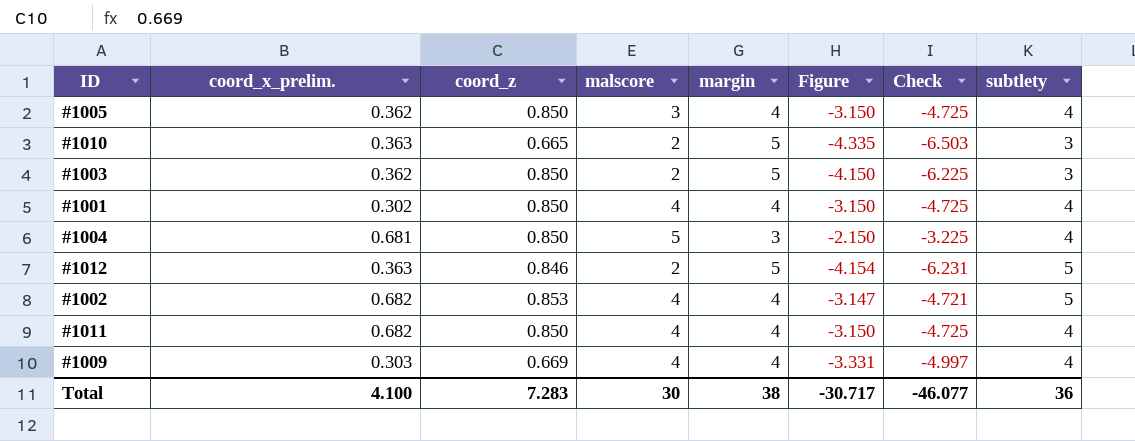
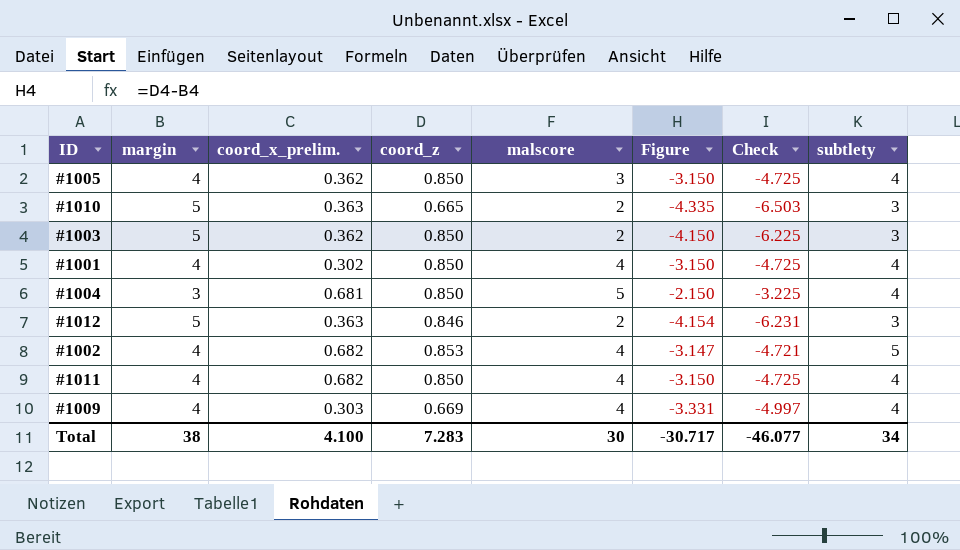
column margin | position: 5 -> 2
#1012 | subtlety: 5 -> 3
Total | subtlety: 36 -> 34

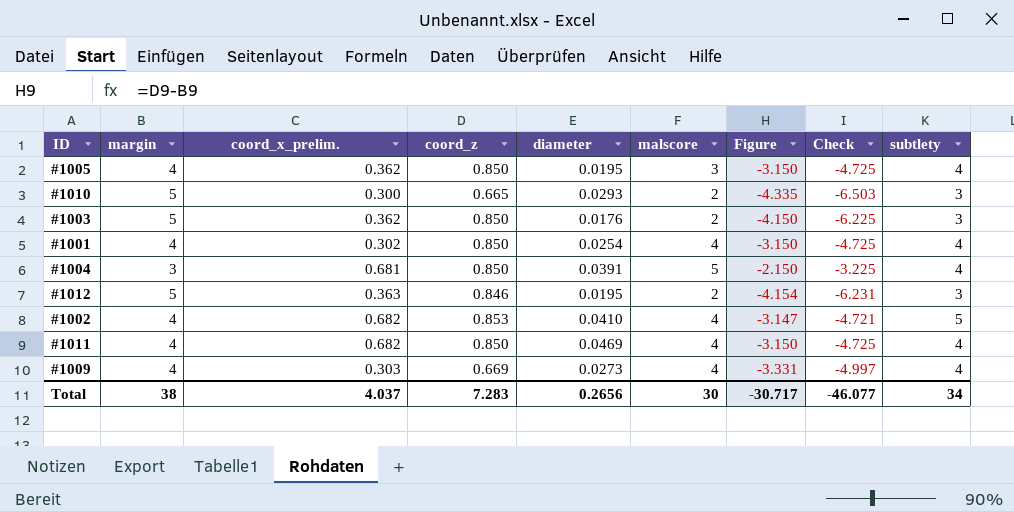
column diameter | position: none -> 5
#1010 | coord_x_prelim.: 0.363 -> 0.300
Total | coord_x_prelim.: 4.100 -> 4.037

